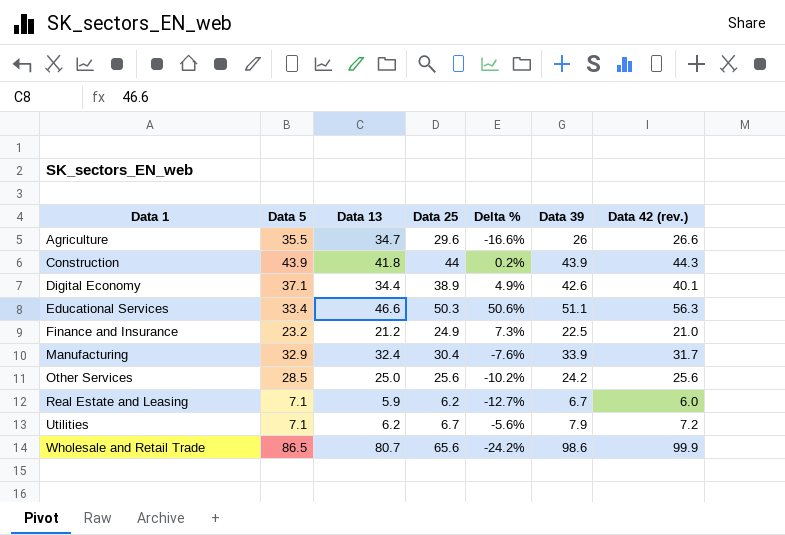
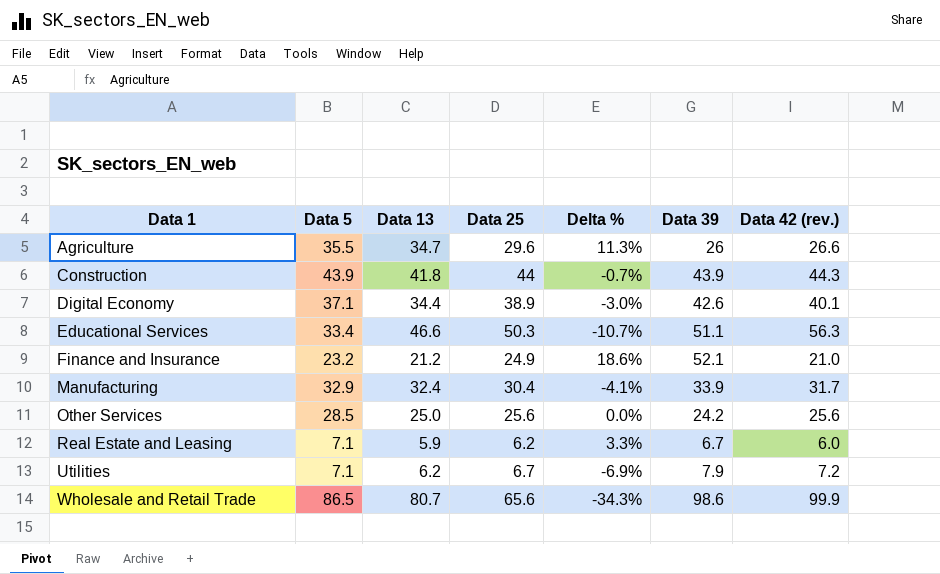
column Delta % | formula: ([Data 25] - [Data 5]) / [Data 5] -> ([Data 25] - [Data 42 (rev.)]) / [Data 42 (rev.)]
Finance and Insurance | Data 39: 22.5 -> 52.1

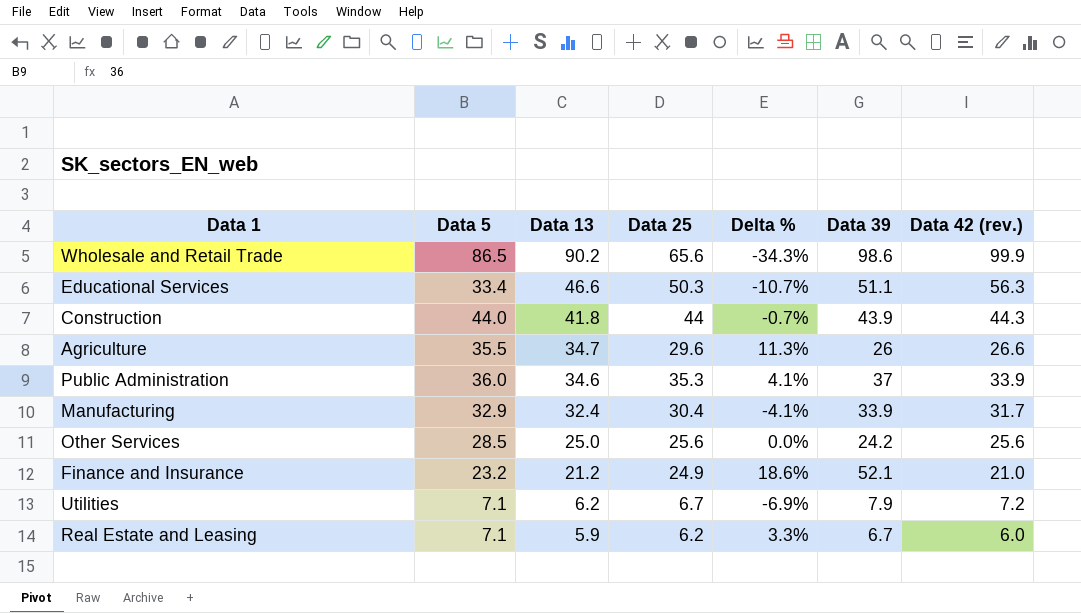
row order: Data 1 ascending -> Data 13 descending
row Digital Economy: 37.1 | 34.4 | 38.9 | -3.0% | 42.6 | 40.1 -> none
Wholesale and Retail Trade | Data 13: 80.7 -> 90.2
Construction | Data 5: 43.9 -> 44.0
row Public Administration: none -> 36.0 | 34.6 | 35.3 | 4.1% | 37 | 33.9

